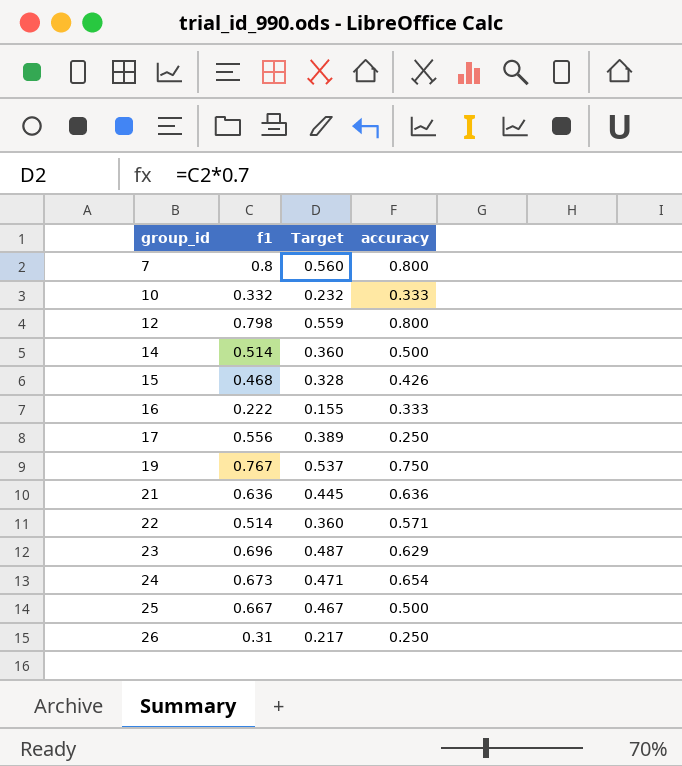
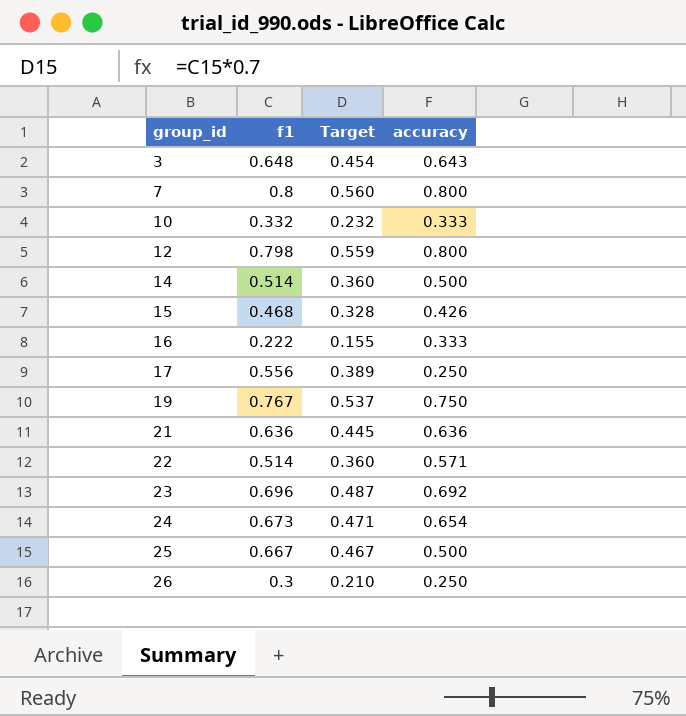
row 3: none -> 0.648 | 0.454 | 0.643
23 | accuracy: 0.629 -> 0.692
26 | f1: 0.31 -> 0.3
26 | Target: 0.217 -> 0.210

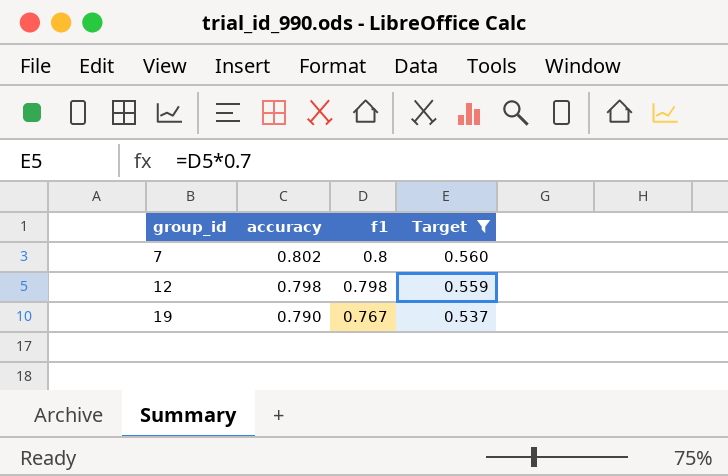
filter: none -> Target >= 0.537
column accuracy | position: 4 -> 2
7 | accuracy: 0.800 -> 0.802
12 | accuracy: 0.800 -> 0.798
19 | accuracy: 0.750 -> 0.790

